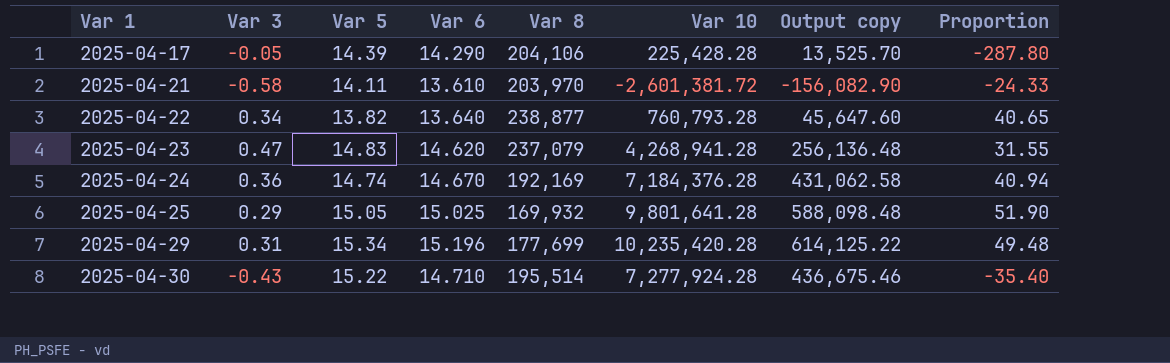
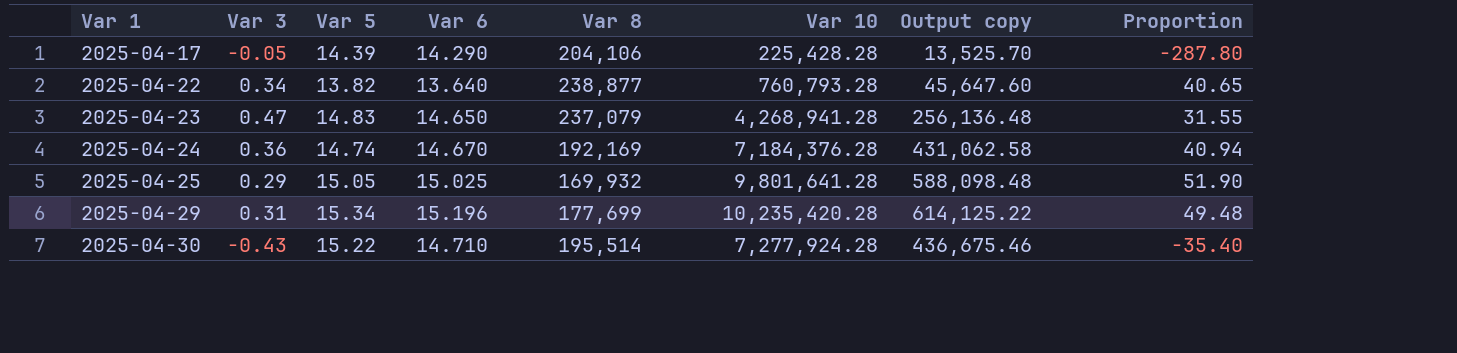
row 2025-04-21: -0.58 | 14.11 | 13.610 | 203,970 | -2,601,381.72 | -156,082.90 | -24.33 -> none
2025-04-23 | Var 6: 14.620 -> 14.650

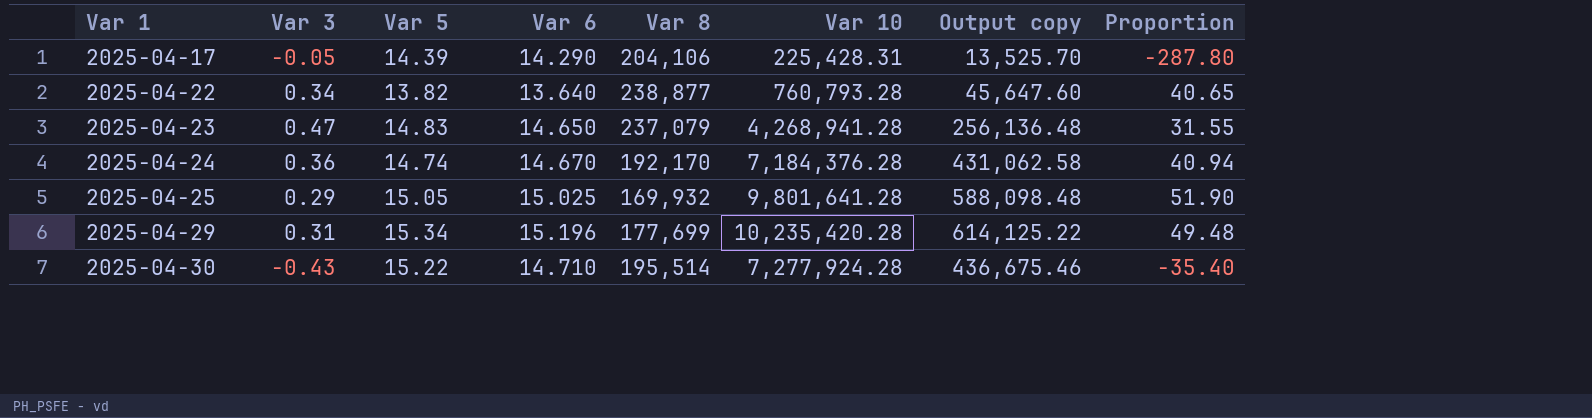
2025-04-17 | Var 10: 225,428.28 -> 225,428.31
2025-04-24 | Var 8: 192,169 -> 192,170

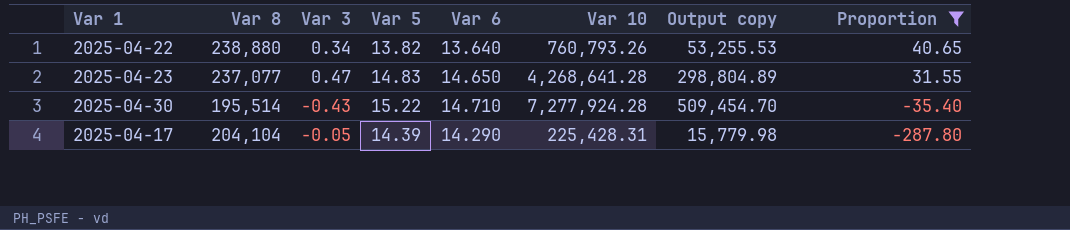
filter: none -> Proportion <= 40.65
row order: Var 1 ascending -> Proportion descending
column Var 8 | position: 5 -> 2
column Output copy | formula: [Var 10] * 0.06 -> [Var 10] * 0.07
2025-04-22 | Var 8: 238,877 -> 238,880
2025-04-22 | Var 10: 760,793.28 -> 760,793.26
2025-04-23 | Var 8: 237,079 -> 237,077
2025-04-23 | Var 10: 4,268,941.28 -> 4,268,641.28
2025-04-17 | Var 8: 204,106 -> 204,104

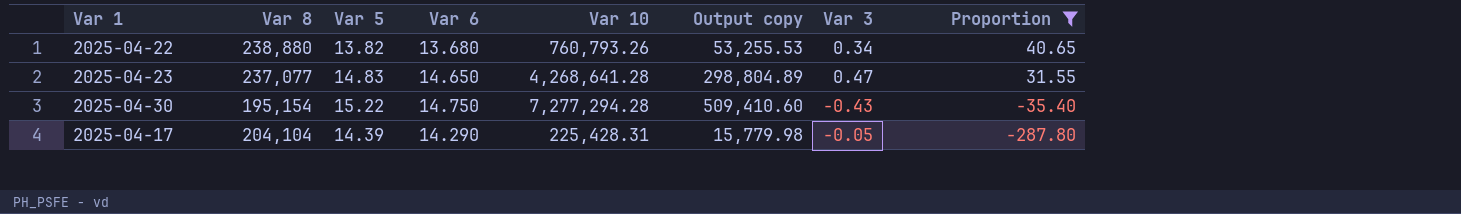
column Var 3 | position: 3 -> 7
2025-04-22 | Var 6: 13.640 -> 13.680
2025-04-30 | Var 8: 195,514 -> 195,154
2025-04-30 | Var 6: 14.710 -> 14.750
2025-04-30 | Var 10: 7,277,924.28 -> 7,277,294.28
2025-04-30 | Output copy: 509,454.70 -> 509,410.60

